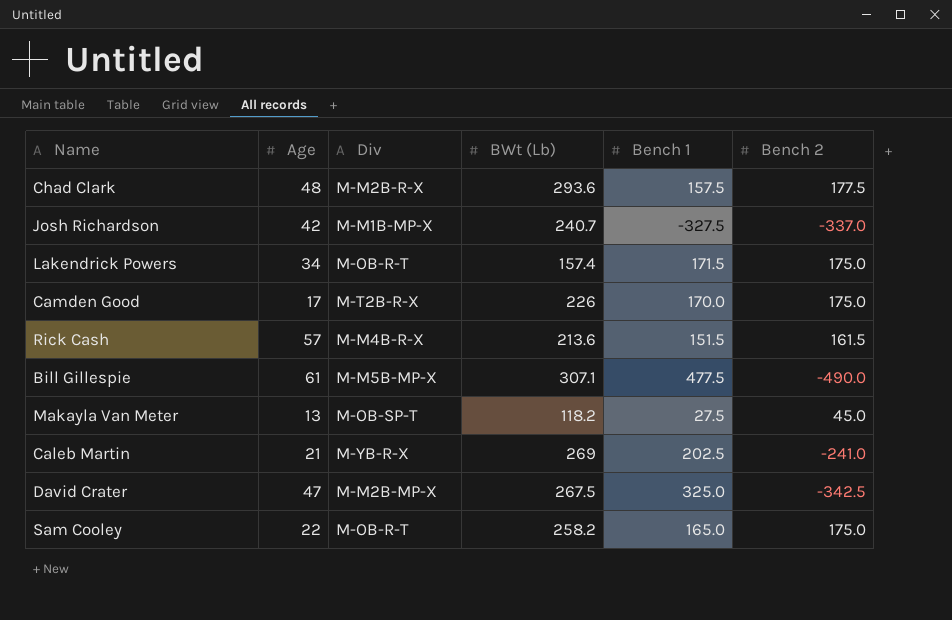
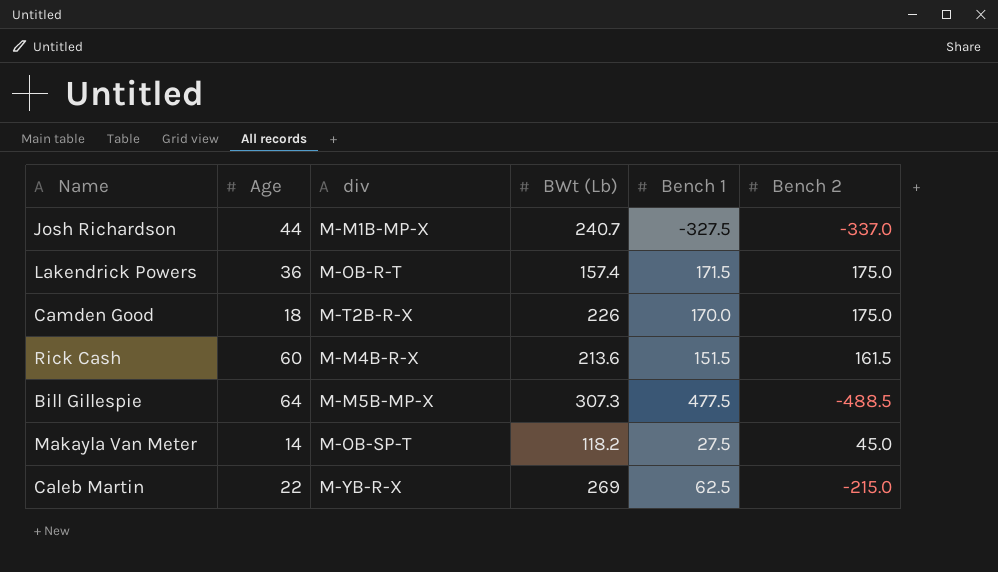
column name: Div -> div
row Chad Clark: 48 | M-M2B-R-X | 293.6 | 157.5 | 177.5 -> none
row David Crater: 47 | M-M2B-MP-X | 267.5 | 325.0 | -342.5 -> none
row Sam Cooley: 22 | M-OB-R-T | 258.2 | 165.0 | 175.0 -> none
Josh Richardson | Age: 42 -> 44
Lakendrick Powers | Age: 34 -> 36
Camden Good | Age: 17 -> 18
Rick Cash | Age: 57 -> 60
Bill Gillespie | Age: 61 -> 64
Bill Gillespie | BWt (Lb): 307.1 -> 307.3
Bill Gillespie | Bench 2: -490.0 -> -488.5
Makayla Van Meter | Age: 13 -> 14
Caleb Martin | Age: 21 -> 22
Caleb Martin | Bench 1: 202.5 -> 62.5
Caleb Martin | Bench 2: -241.0 -> -215.0

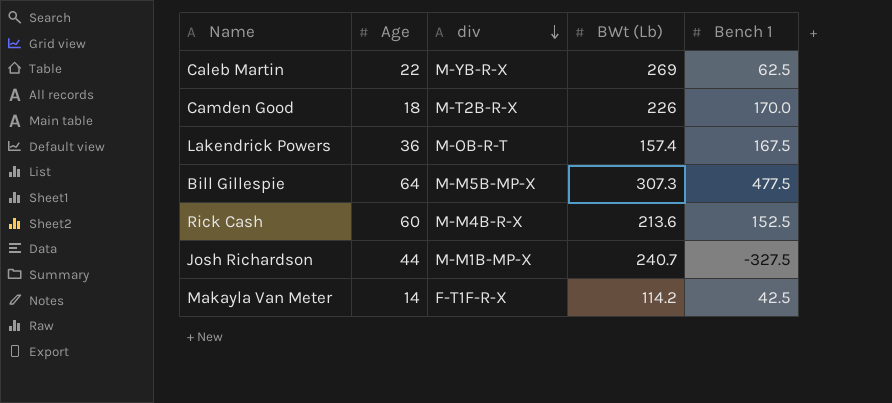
row order: none -> div descending
column Bench 2 | position: 6 -> none
Lakendrick Powers | Bench 1: 171.5 -> 167.5
Rick Cash | Bench 1: 151.5 -> 152.5
Makayla Van Meter | div: M-OB-SP-T -> F-T1F-R-X
Makayla Van Meter | BWt (Lb): 118.2 -> 114.2
Makayla Van Meter | Bench 1: 27.5 -> 42.5

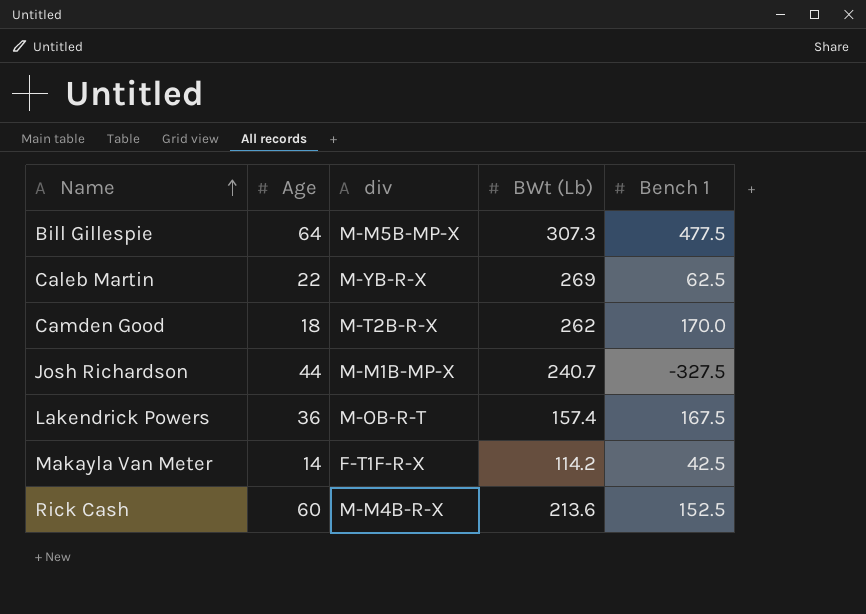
row order: div descending -> Name ascending
Camden Good | BWt (Lb): 226 -> 262

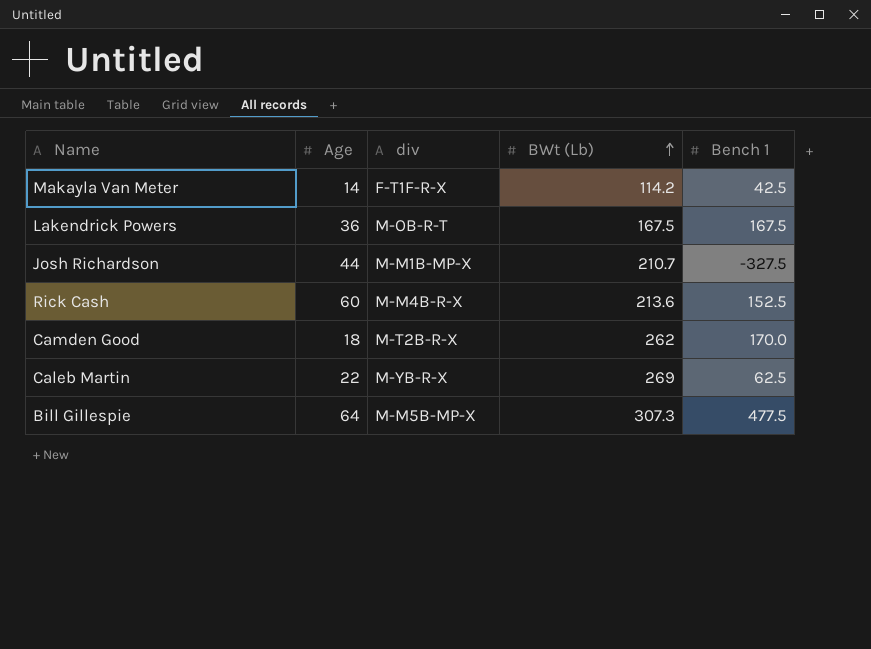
row order: Name ascending -> BWt (Lb) ascending
Lakendrick Powers | BWt (Lb): 157.4 -> 167.5
Josh Richardson | BWt (Lb): 240.7 -> 210.7

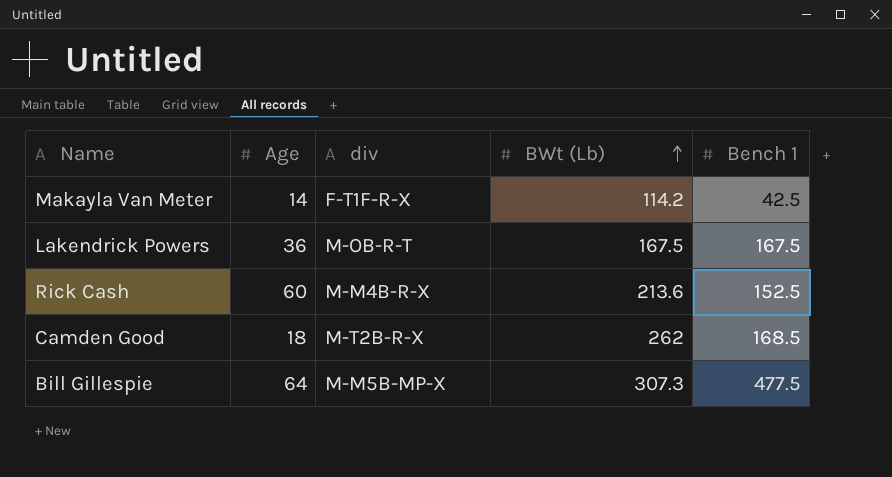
row Josh Richardson: 44 | M-M1B-MP-X | 210.7 | -327.5 -> none
row Caleb Martin: 22 | M-YB-R-X | 269 | 62.5 -> none
Camden Good | Bench 1: 170.0 -> 168.5

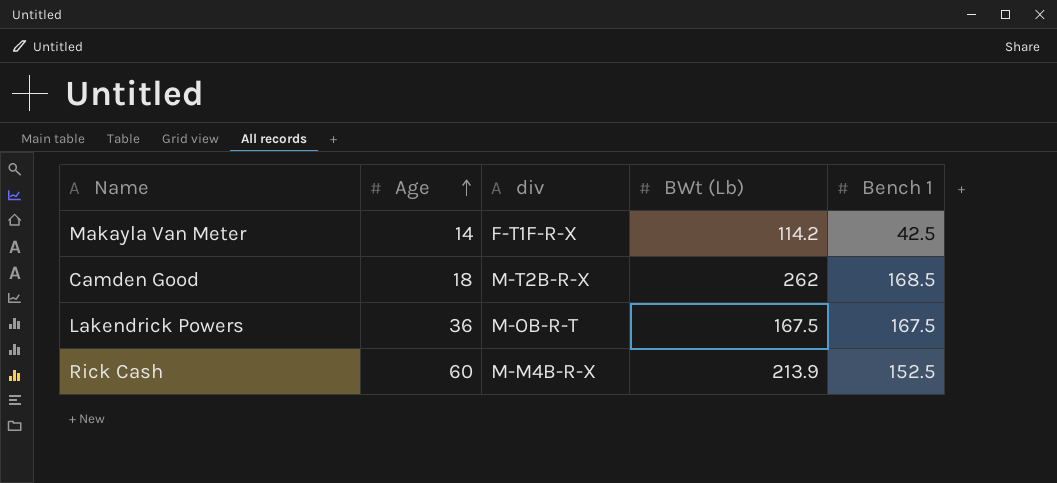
row order: BWt (Lb) ascending -> Age ascending
row Bill Gillespie: 64 | M-M5B-MP-X | 307.3 | 477.5 -> none
Rick Cash | BWt (Lb): 213.6 -> 213.9

